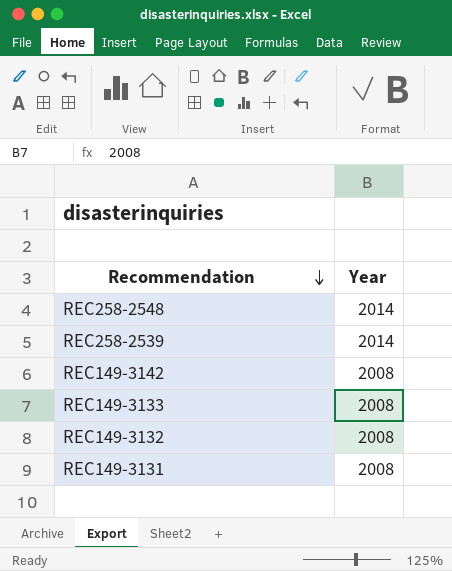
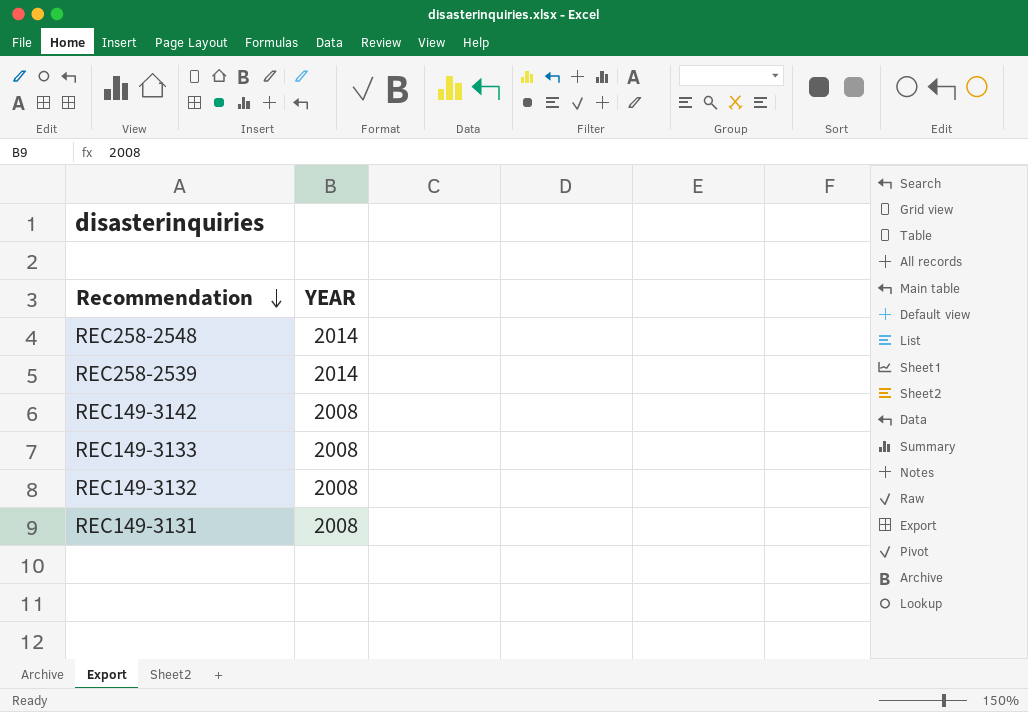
column name: Year -> YEAR

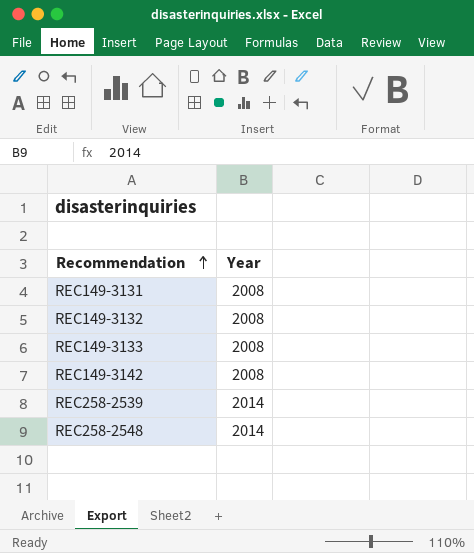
row order: Recommendation descending -> Recommendation ascending
column name: YEAR -> Year

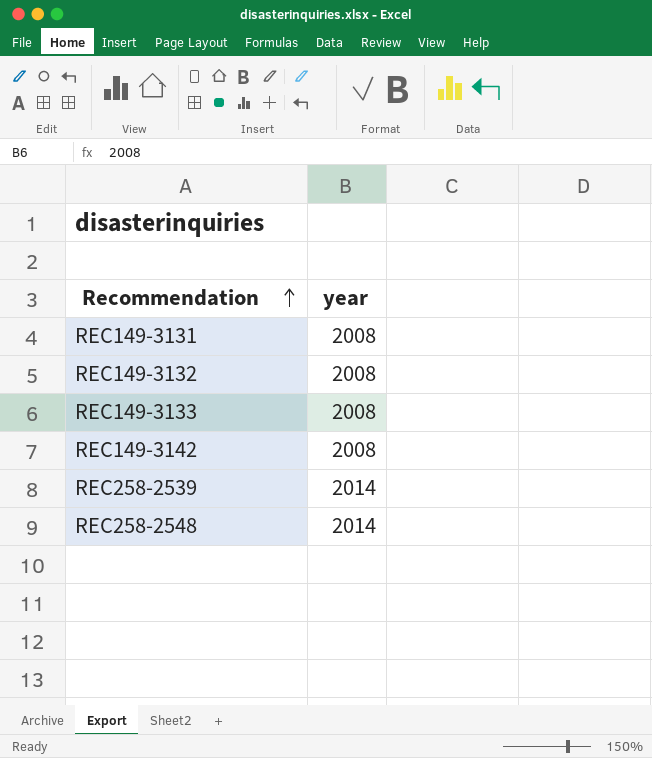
column name: Year -> year

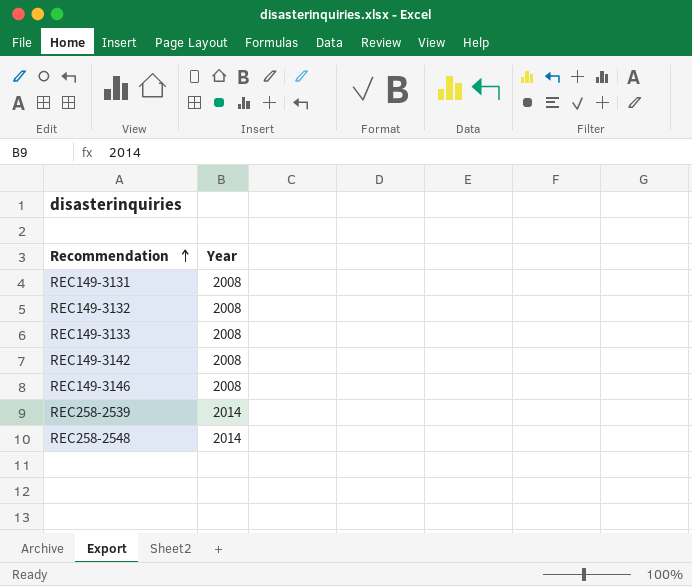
column name: year -> Year
row REC149-3146: none -> 2008

